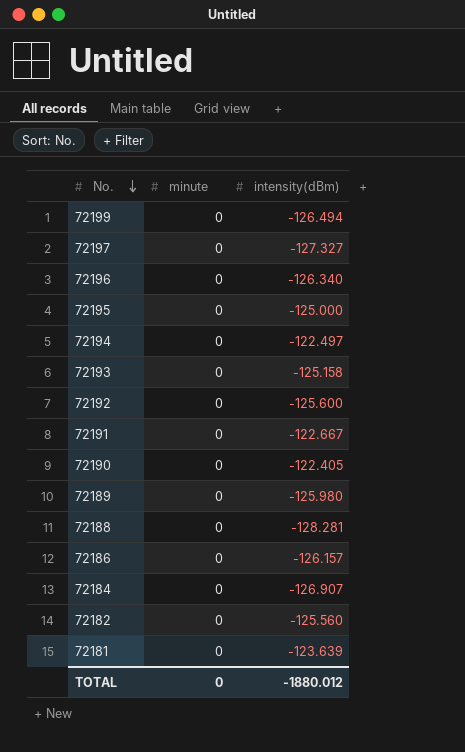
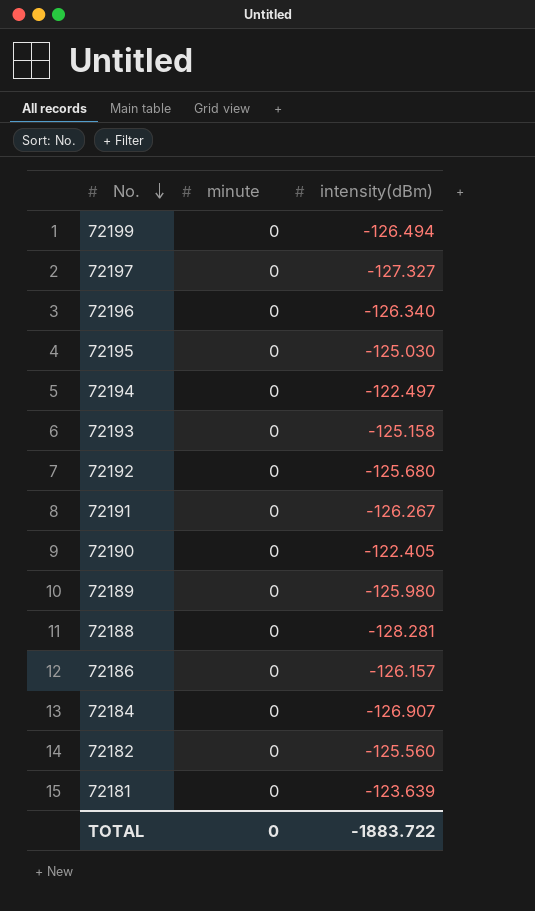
72195 | intensity(dBm): -125.000 -> -125.030
72192 | intensity(dBm): -125.600 -> -125.680
72191 | intensity(dBm): -122.667 -> -126.267
TOTAL | intensity(dBm): -1880.012 -> -1883.722

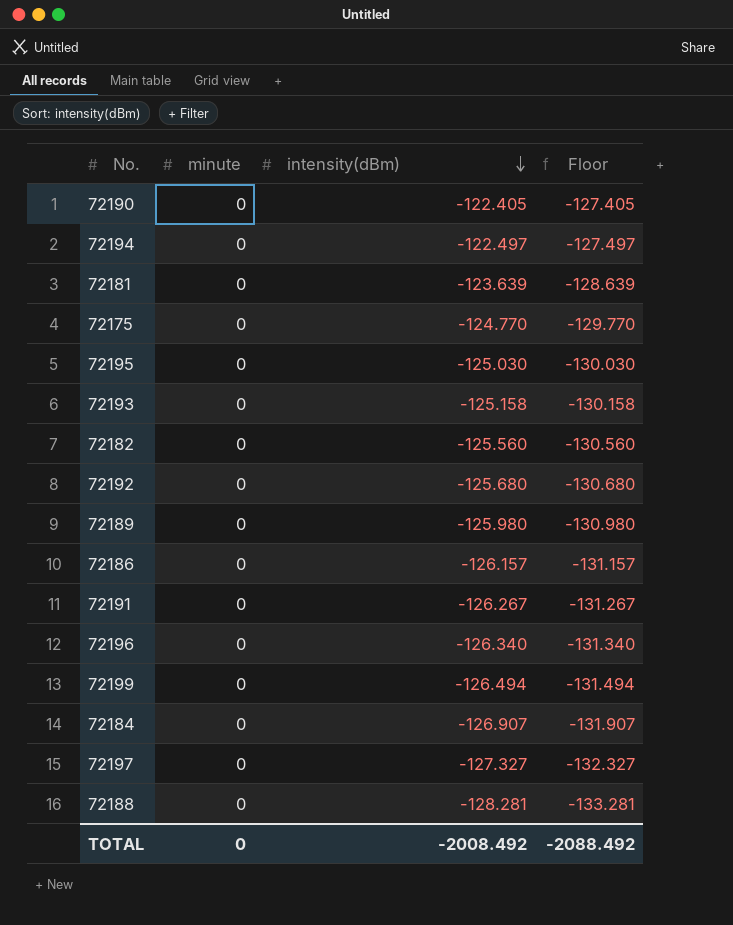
row order: No. descending -> intensity(dBm) descending
column Floor | formula: none -> [intensity(dBm)] - 5
row 72175: none -> 0 | -124.770 | -129.770
TOTAL | intensity(dBm): -1883.722 -> -2008.492

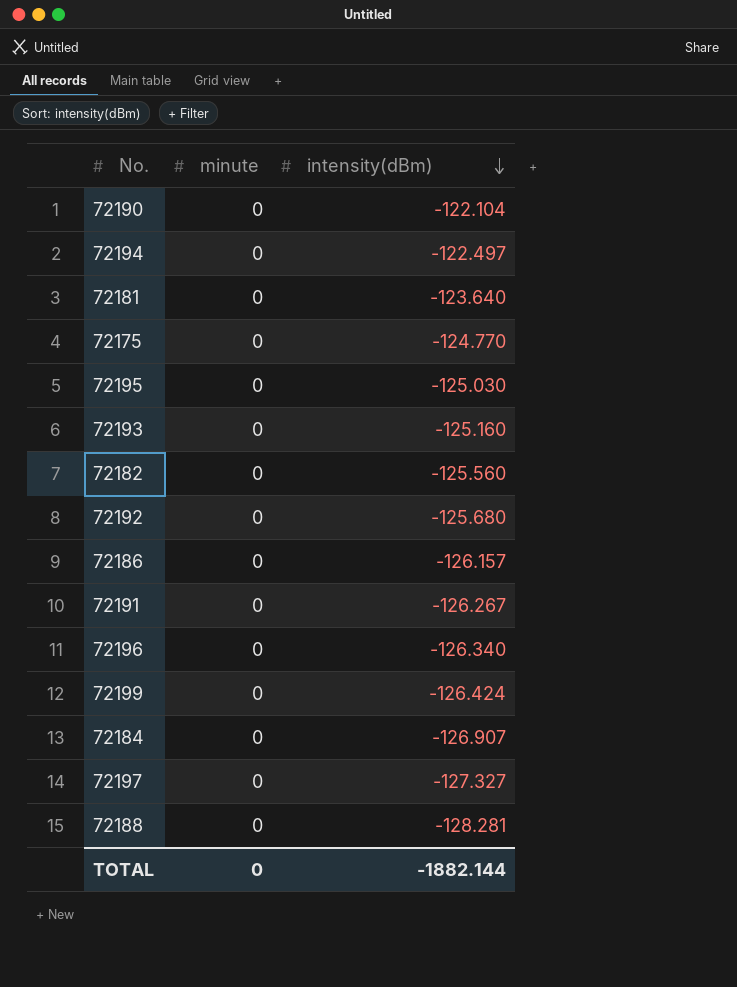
column Floor | formula: [intensity(dBm)] - 5 -> none
row 72189: 0 | -125.980 | -130.980 -> none
72190 | intensity(dBm): -122.405 -> -122.104
72181 | intensity(dBm): -123.639 -> -123.640
72193 | intensity(dBm): -125.158 -> -125.160
72199 | intensity(dBm): -126.494 -> -126.424
TOTAL | intensity(dBm): -2008.492 -> -1882.144

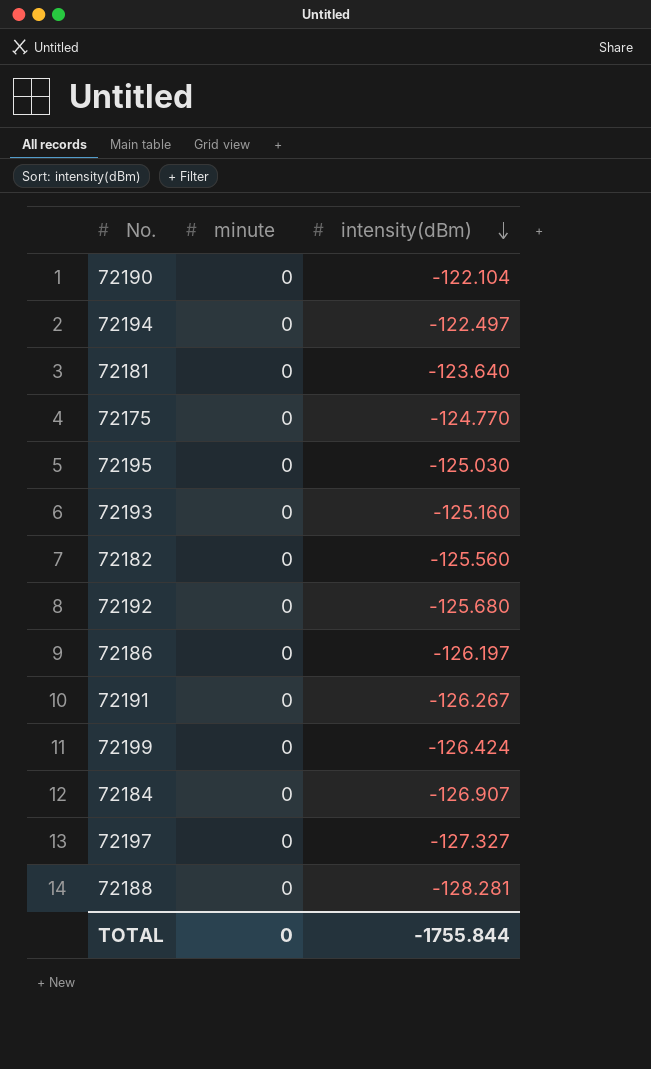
row 72196: 0 | -126.340 -> none
72186 | intensity(dBm): -126.157 -> -126.197
TOTAL | intensity(dBm): -1882.144 -> -1755.844

